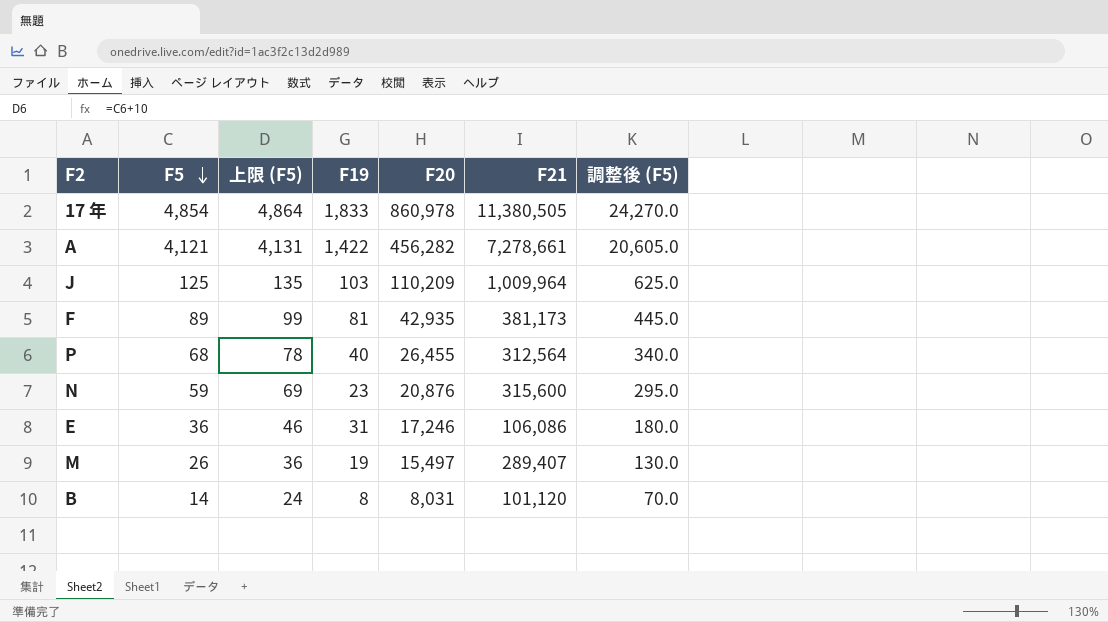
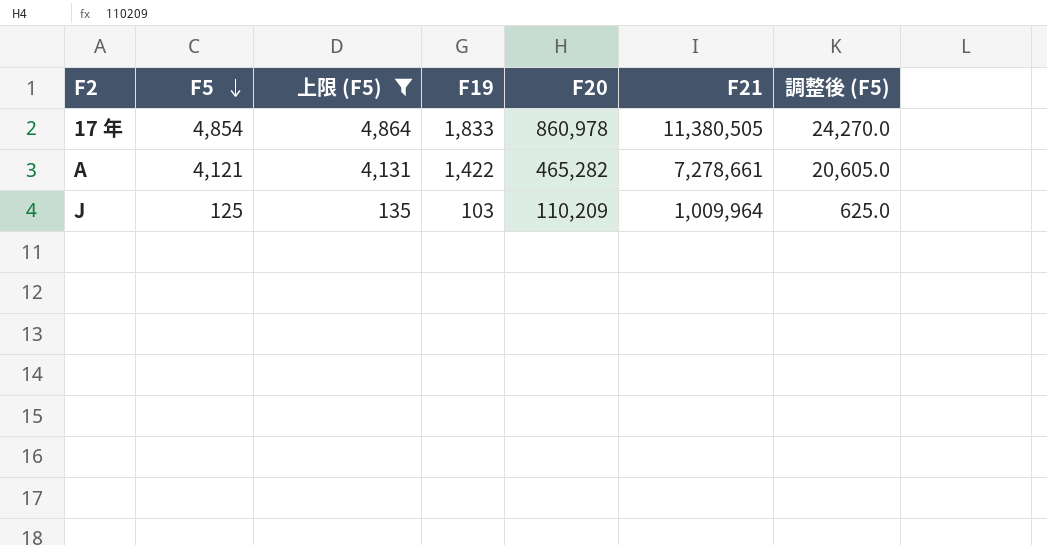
filter: none -> 上限 (F5) >= 135
A | F20: 456,282 -> 465,282

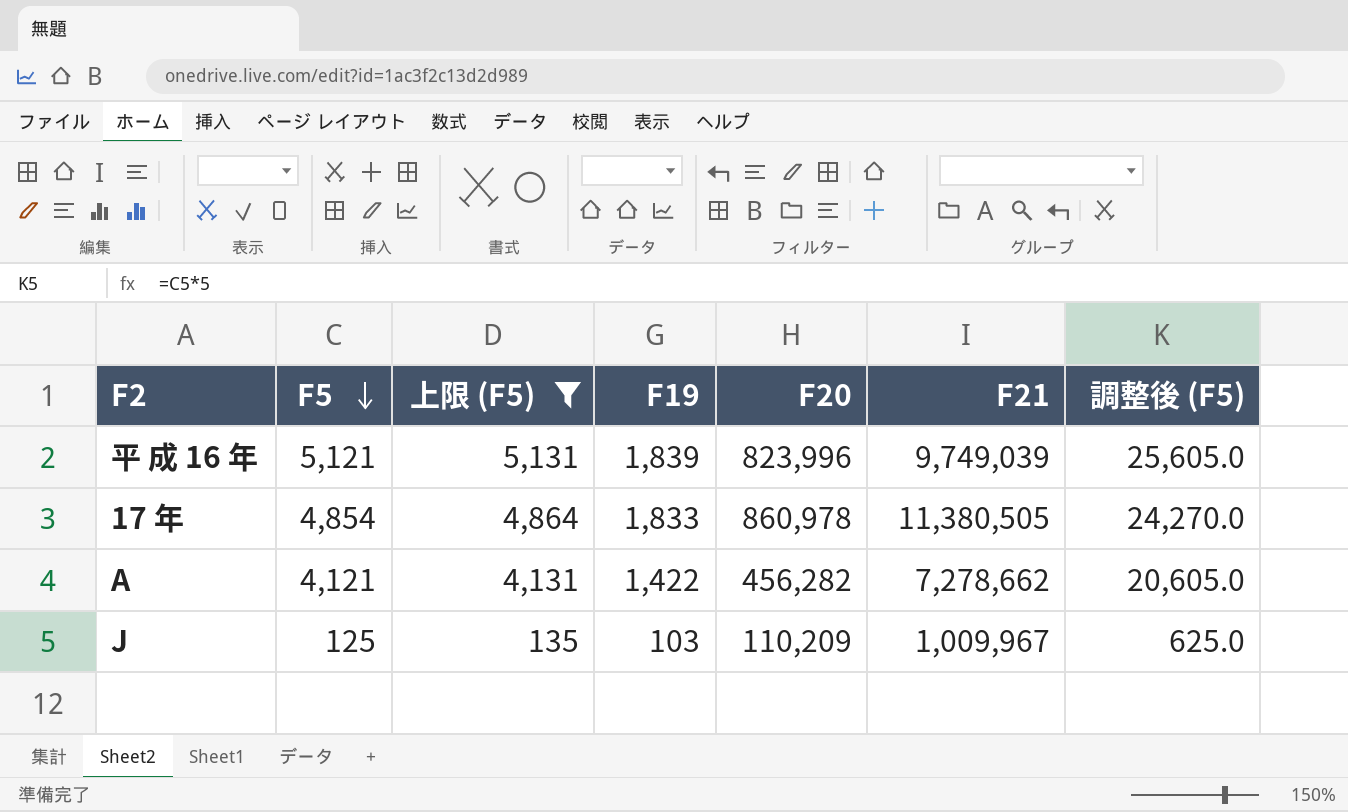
row 平 成 16 年: none -> 5,121 | 5,131 | 1,839 | 823,996 | 9,749,039 | 25,605.0
A | F20: 465,282 -> 456,282
A | F21: 7,278,661 -> 7,278,662
J | F21: 1,009,964 -> 1,009,967

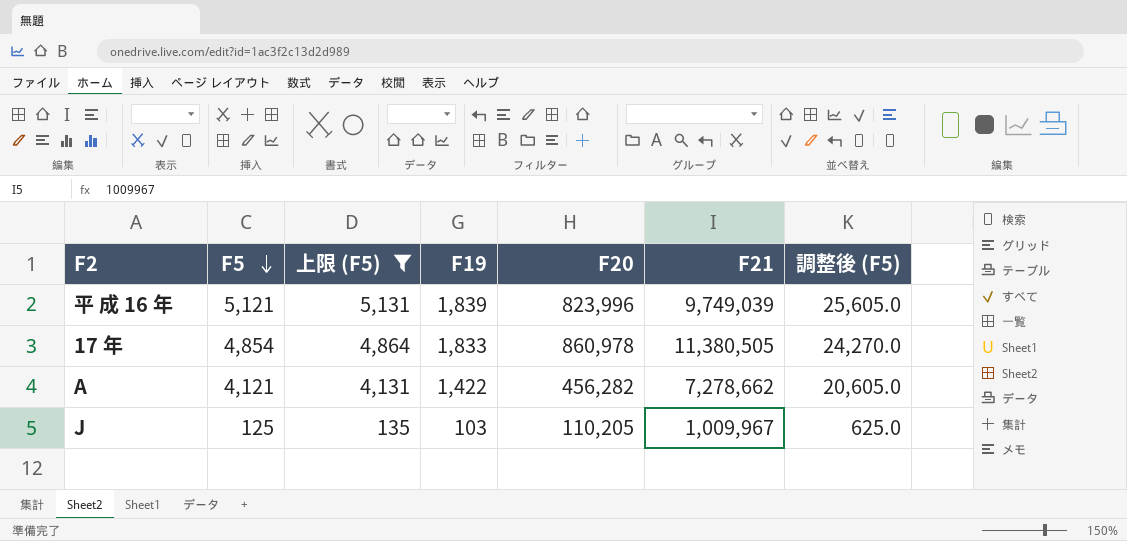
J | F20: 110,209 -> 110,205

